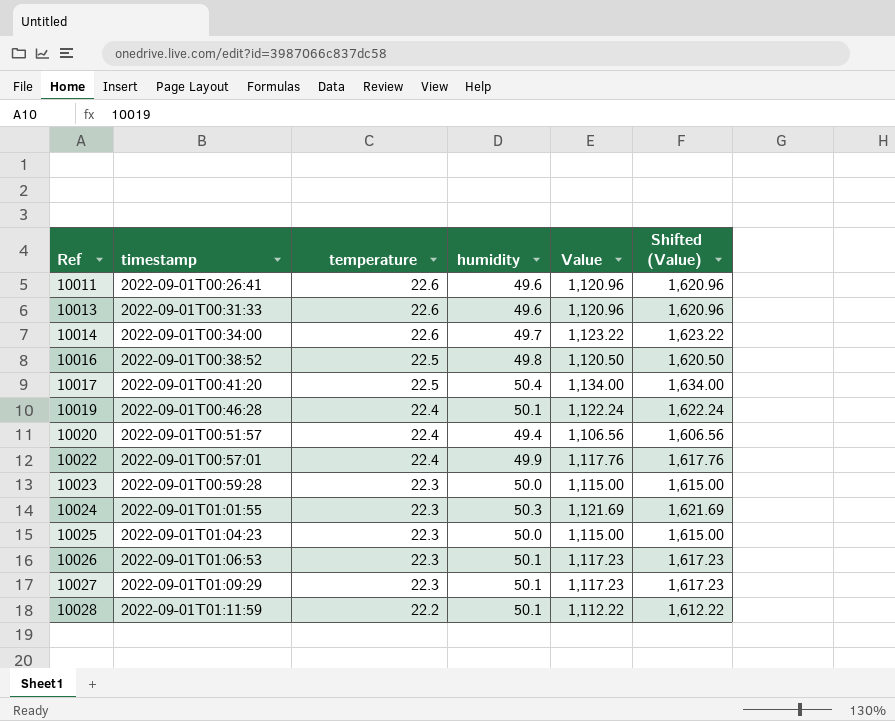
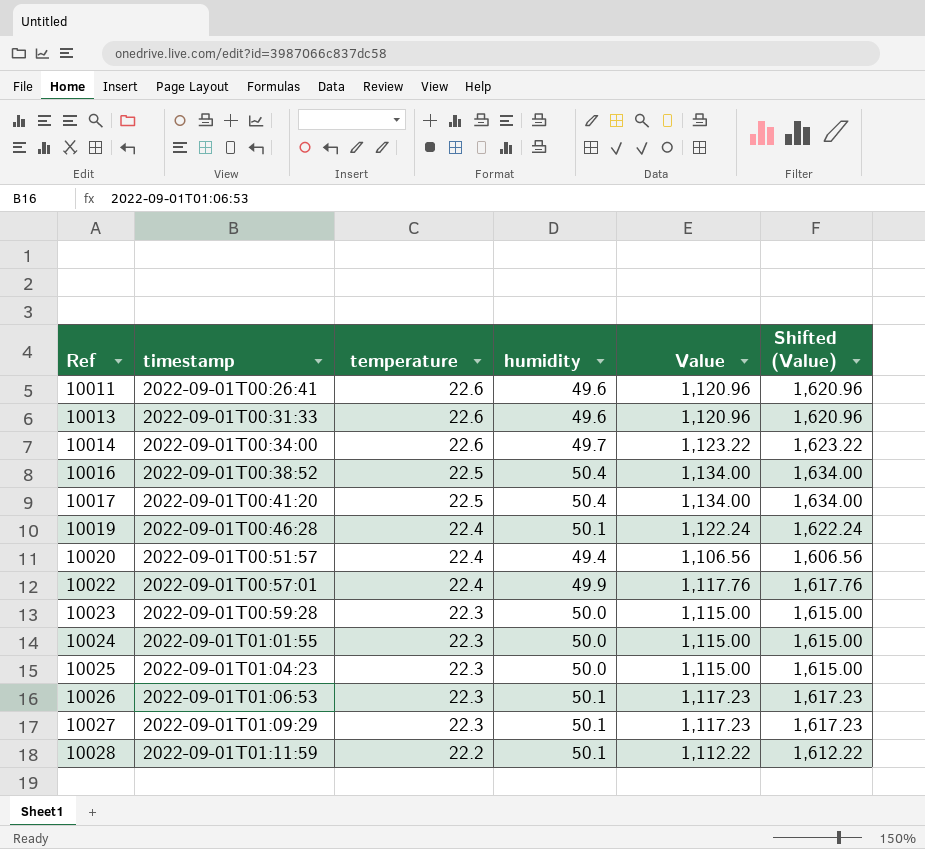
10016 | humidity: 49.8 -> 50.4
10016 | Value: 1,120.50 -> 1,134.00
10016 | Shifted (Value): 1,620.50 -> 1,634.00
10024 | humidity: 50.3 -> 50.0
10024 | Value: 1,121.69 -> 1,115.00
10024 | Shifted (Value): 1,621.69 -> 1,615.00

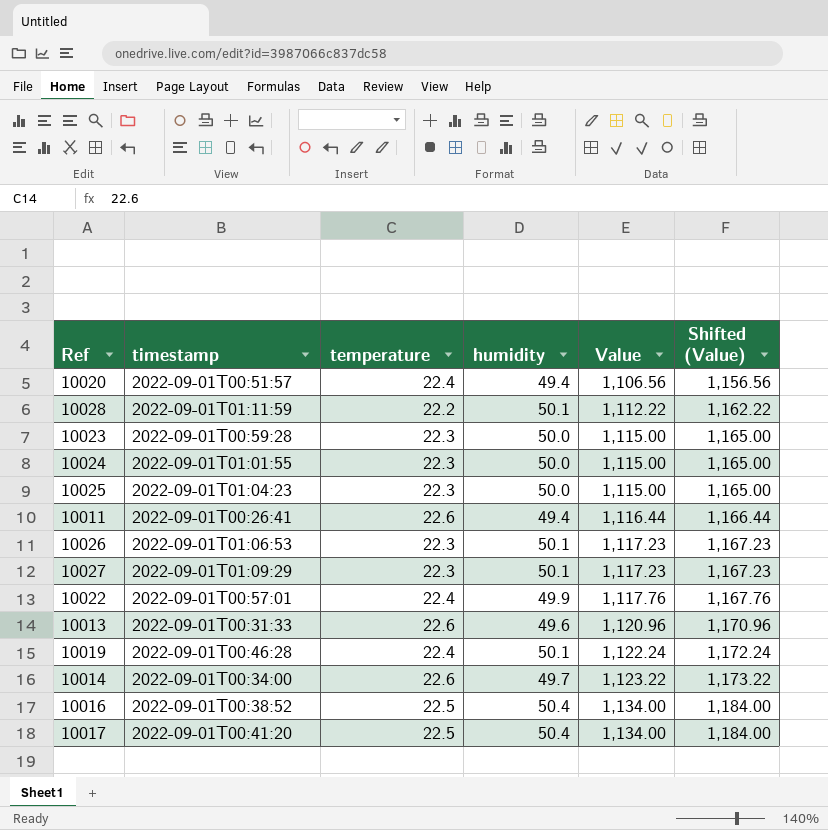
row order: Ref ascending -> Value ascending
column Shifted (Value) | formula: [Value] + 500 -> [Value] + 50
10011 | humidity: 49.6 -> 49.4
10011 | Value: 1,120.96 -> 1,116.44

